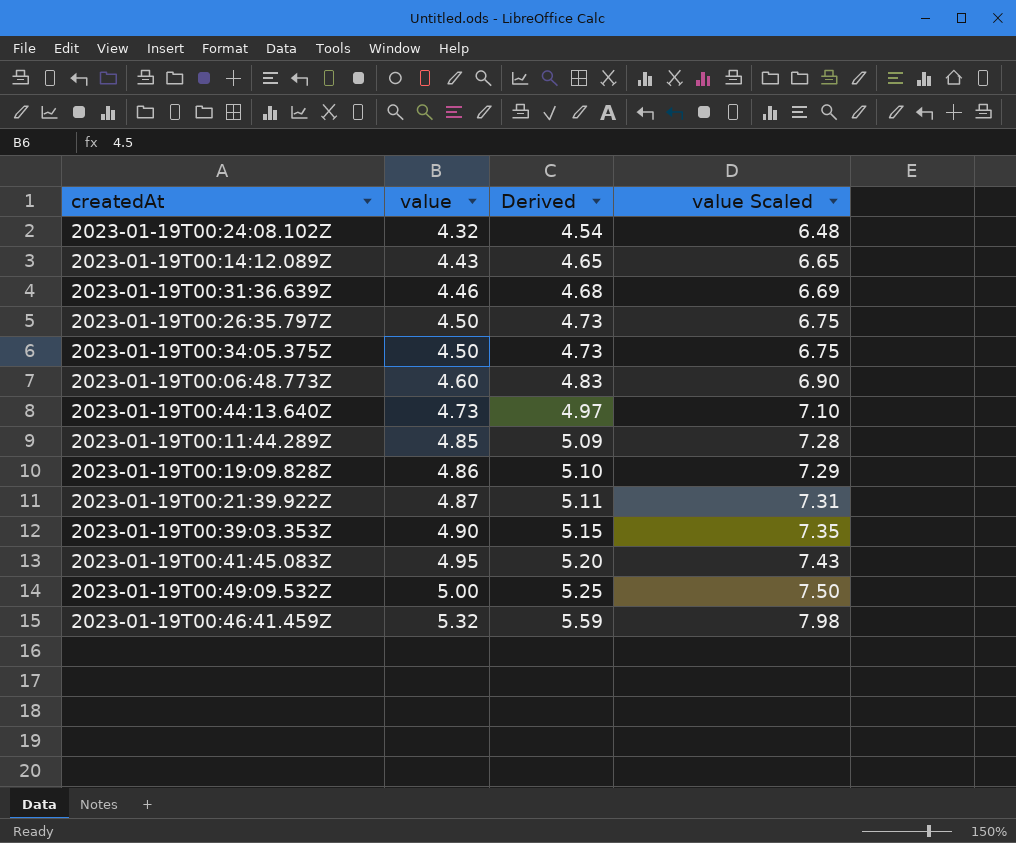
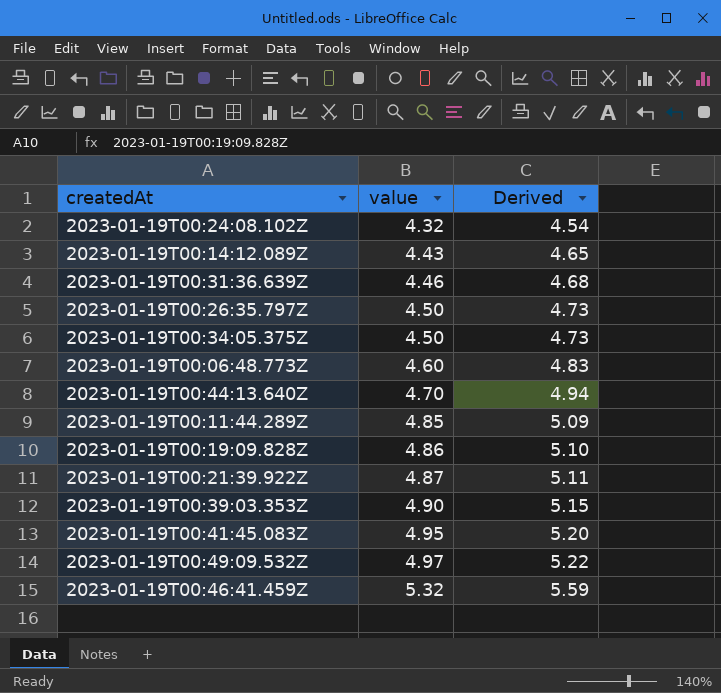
column value Scaled | formula: [value] * 1.5 -> none
2023-01-19T00:44:13.640Z | value: 4.73 -> 4.70
2023-01-19T00:44:13.640Z | Derived: 4.97 -> 4.94
2023-01-19T00:49:09.532Z | value: 5.00 -> 4.97
2023-01-19T00:49:09.532Z | Derived: 5.25 -> 5.22

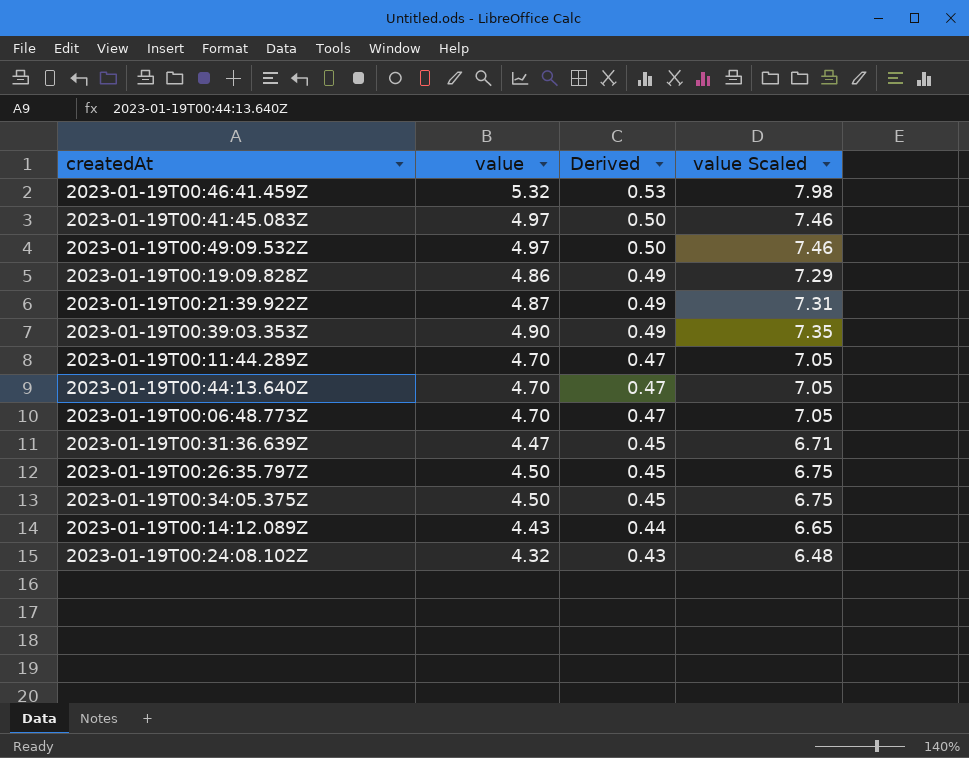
row order: value ascending -> Derived descending
column Derived | formula: [value] * 1.05 -> [value] * 0.1
column value Scaled | formula: none -> [value] * 1.5
2023-01-19T00:41:45.083Z | value: 4.95 -> 4.97
2023-01-19T00:11:44.289Z | value: 4.85 -> 4.70
2023-01-19T00:06:48.773Z | value: 4.60 -> 4.70
2023-01-19T00:31:36.639Z | value: 4.46 -> 4.47

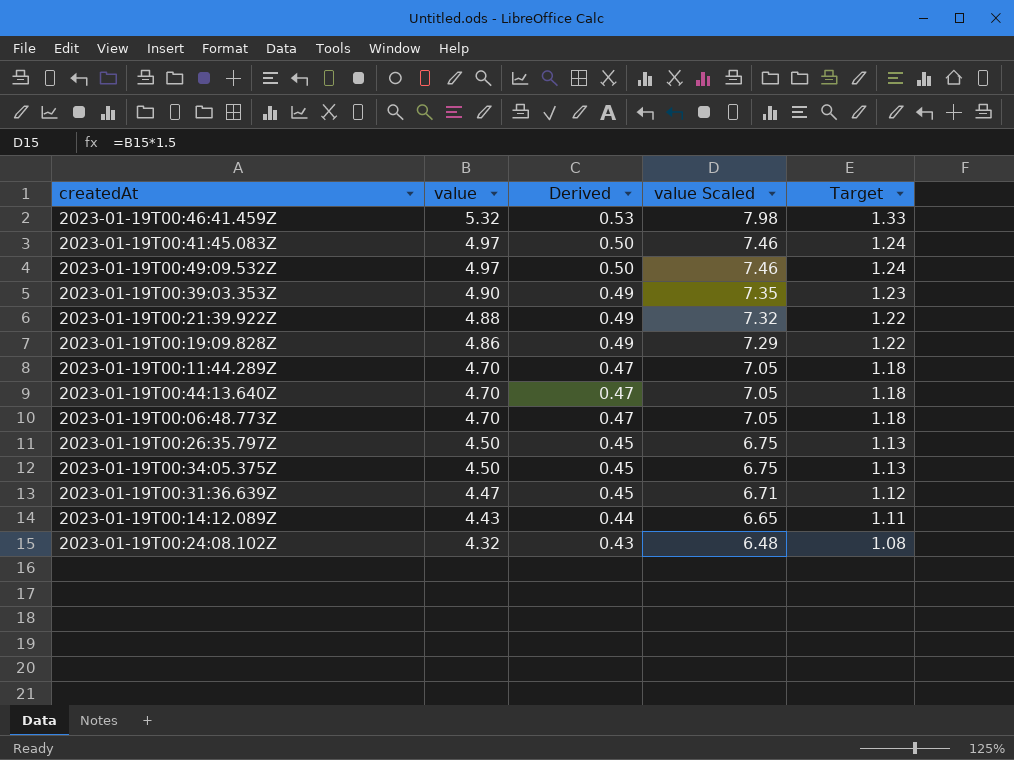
row order: Derived descending -> value descending
column Target | formula: none -> [value] * 0.25
2023-01-19T00:21:39.922Z | value: 4.87 -> 4.88
2023-01-19T00:21:39.922Z | value Scaled: 7.31 -> 7.32

